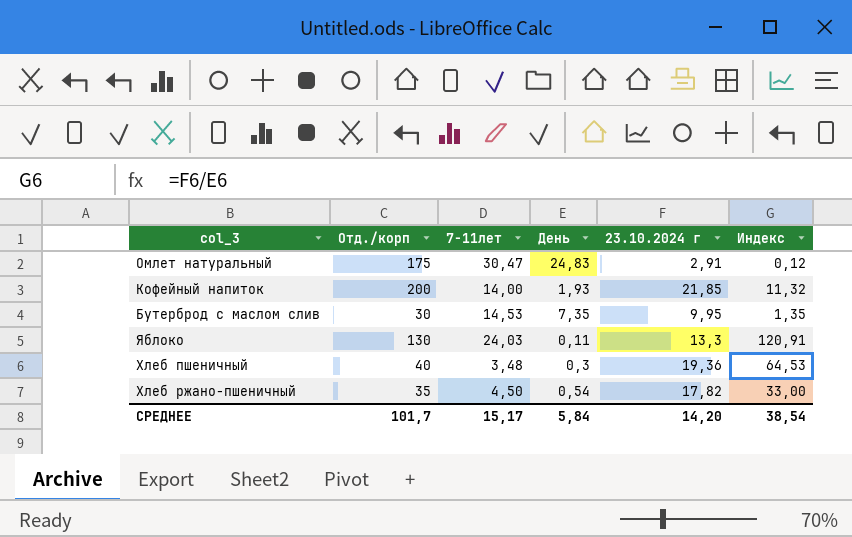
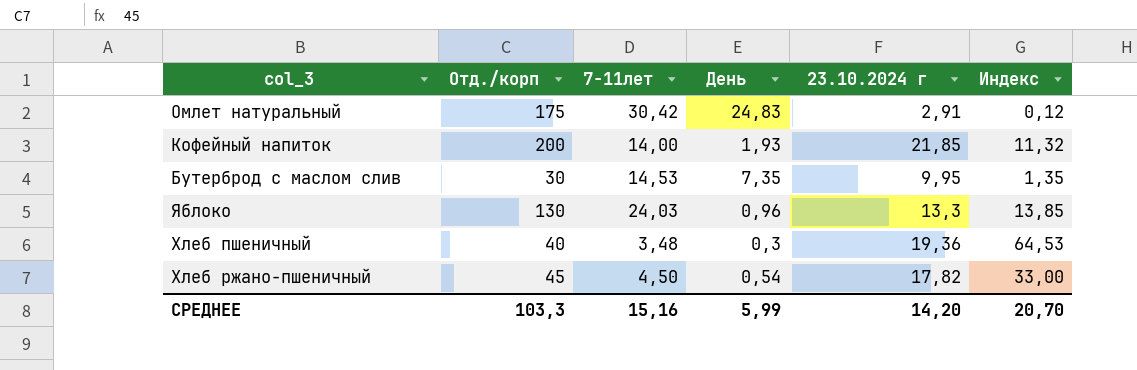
Омлет натуральный | 7-11лет: 30,47 -> 30,42
Яблоко | День: 0,11 -> 0,96
Яблоко | Индекс: 120,91 -> 13,85
Хлеб ржано-пшеничный | Отд./корп: 35 -> 45
СРЕДНЕЕ | Отд./корп: 101,7 -> 103,3
СРЕДНЕЕ | 7-11лет: 15,17 -> 15,16
СРЕДНЕЕ | День: 5,84 -> 5,99
СРЕДНЕЕ | Индекс: 38,54 -> 20,70

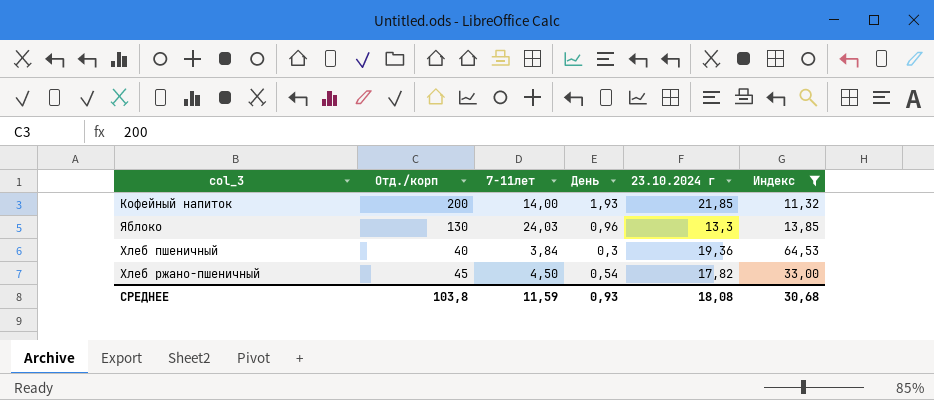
filter: none -> Индекс >= 11,32
Хлеб пшеничный | 7-11лет: 3,48 -> 3,84
СРЕДНЕЕ | Отд./корп: 103,3 -> 103,8
СРЕДНЕЕ | 7-11лет: 15,16 -> 11,59
СРЕДНЕЕ | День: 5,99 -> 0,93
СРЕДНЕЕ | 23.10.2024 г: 14,20 -> 18,08
СРЕДНЕЕ | Индекс: 20,70 -> 30,68

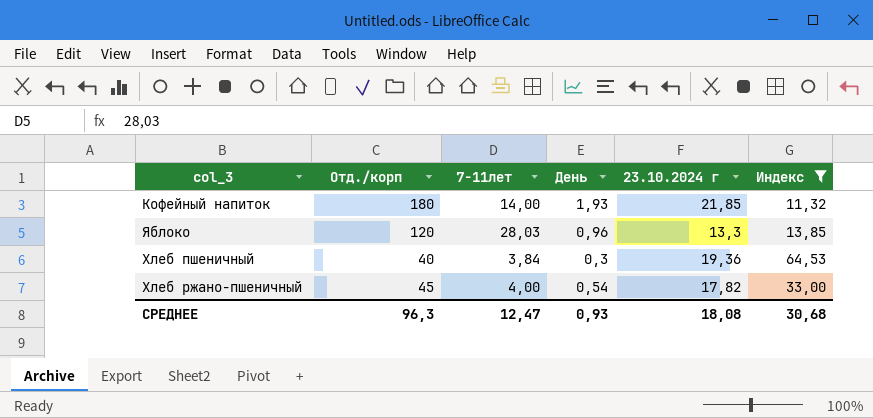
Кофейный напиток | Отд./корп: 200 -> 180
Яблоко | Отд./корп: 130 -> 120
Яблоко | 7-11лет: 24,03 -> 28,03
Хлеб ржано-пшеничный | 7-11лет: 4,50 -> 4,00
СРЕДНЕЕ | Отд./корп: 103,8 -> 96,3
СРЕДНЕЕ | 7-11лет: 11,59 -> 12,47

